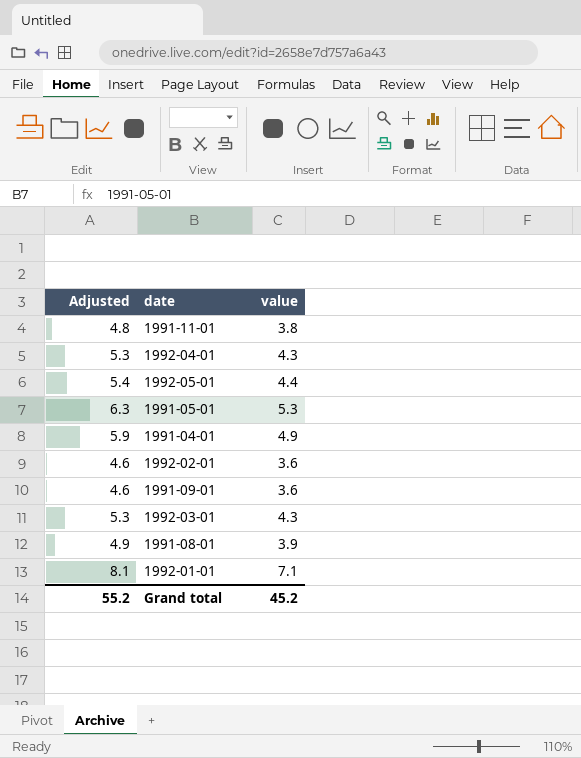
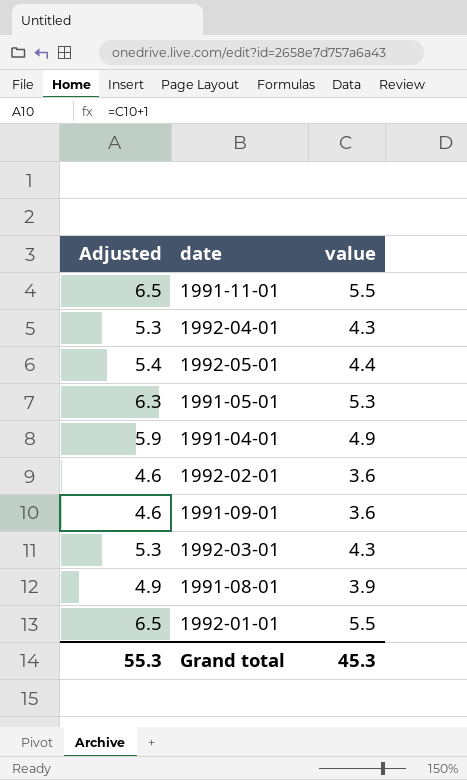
1991-11-01 | Adjusted: 4.8 -> 6.5
1991-11-01 | value: 3.8 -> 5.5
1992-01-01 | Adjusted: 8.1 -> 6.5
1992-01-01 | value: 7.1 -> 5.5
Grand total | Adjusted: 55.2 -> 55.3
Grand total | value: 45.2 -> 45.3

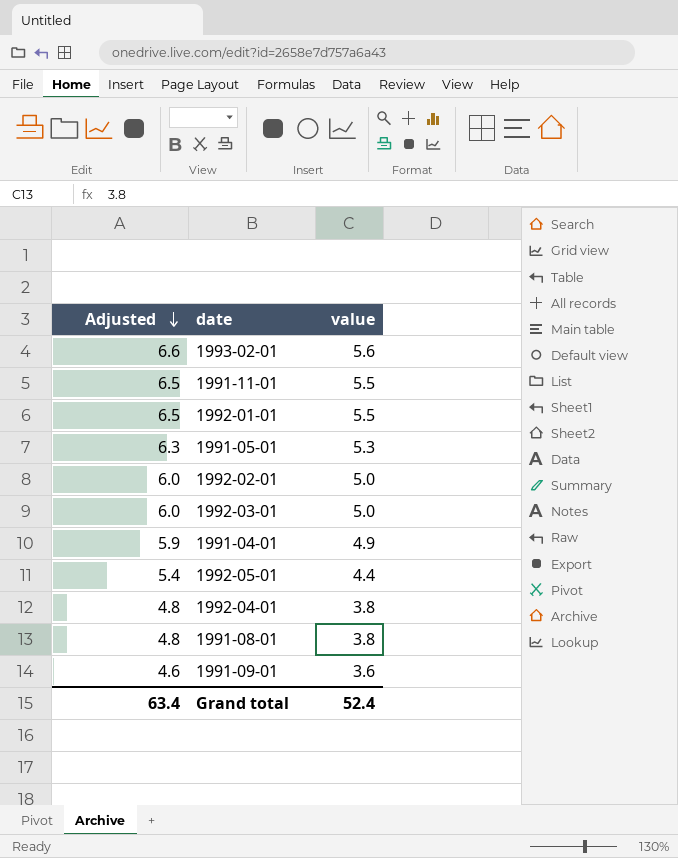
row order: none -> Adjusted descending
row 1993-02-01: none -> 6.6 | 5.6
1992-02-01 | Adjusted: 4.6 -> 6.0
1992-02-01 | value: 3.6 -> 5.0
1992-03-01 | Adjusted: 5.3 -> 6.0
1992-03-01 | value: 4.3 -> 5.0
1992-04-01 | Adjusted: 5.3 -> 4.8
1992-04-01 | value: 4.3 -> 3.8
1991-08-01 | Adjusted: 4.9 -> 4.8
1991-08-01 | value: 3.9 -> 3.8
Grand total | Adjusted: 55.3 -> 63.4
Grand total | value: 45.3 -> 52.4

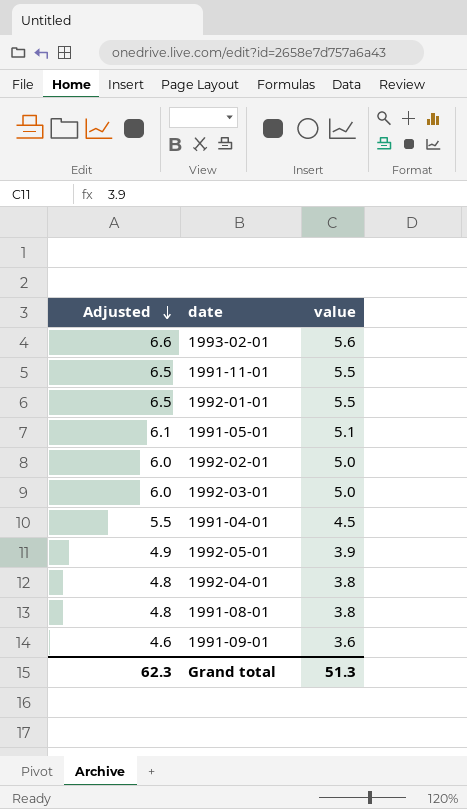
1991-05-01 | Adjusted: 6.3 -> 6.1
1991-05-01 | value: 5.3 -> 5.1
1991-04-01 | Adjusted: 5.9 -> 5.5
1991-04-01 | value: 4.9 -> 4.5
1992-05-01 | Adjusted: 5.4 -> 4.9
1992-05-01 | value: 4.4 -> 3.9
Grand total | Adjusted: 63.4 -> 62.3
Grand total | value: 52.4 -> 51.3

